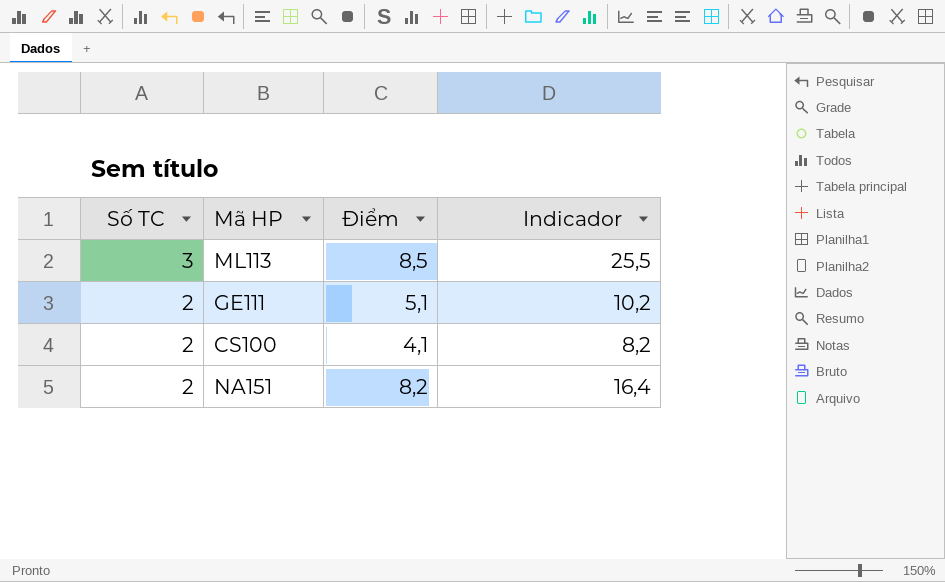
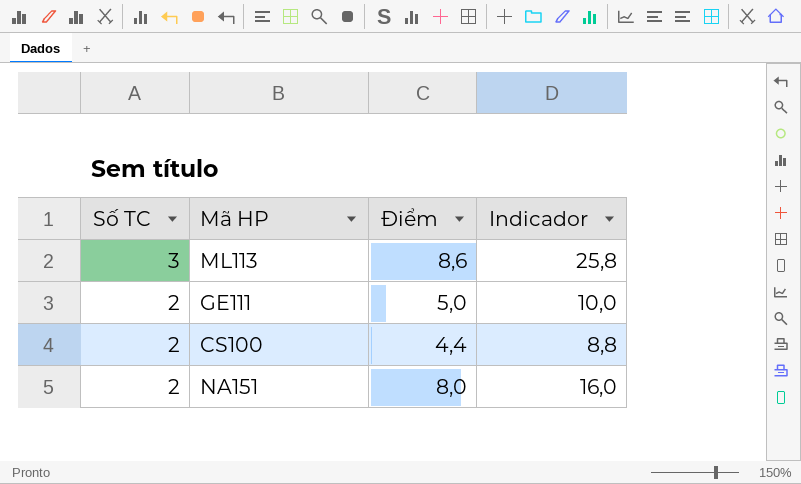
ML113 | Điểm: 8,5 -> 8,6
ML113 | Indicador: 25,5 -> 25,8
GE111 | Điểm: 5,1 -> 5,0
GE111 | Indicador: 10,2 -> 10,0
CS100 | Điểm: 4,1 -> 4,4
CS100 | Indicador: 8,2 -> 8,8
NA151 | Điểm: 8,2 -> 8,0
NA151 | Indicador: 16,4 -> 16,0

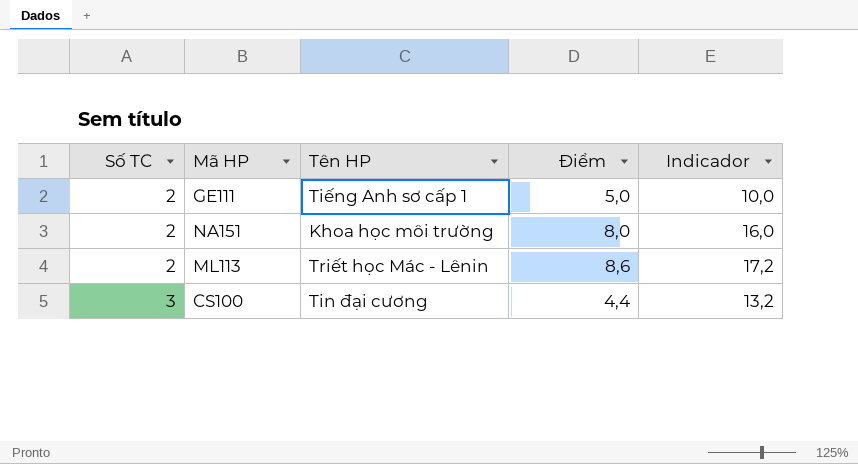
row order: Số TC descending -> Số TC ascending
column Tên HP | position: none -> 3
ML113 | Số TC: 3 -> 2
ML113 | Indicador: 25,8 -> 17,2
CS100 | Số TC: 2 -> 3
CS100 | Indicador: 8,8 -> 13,2

